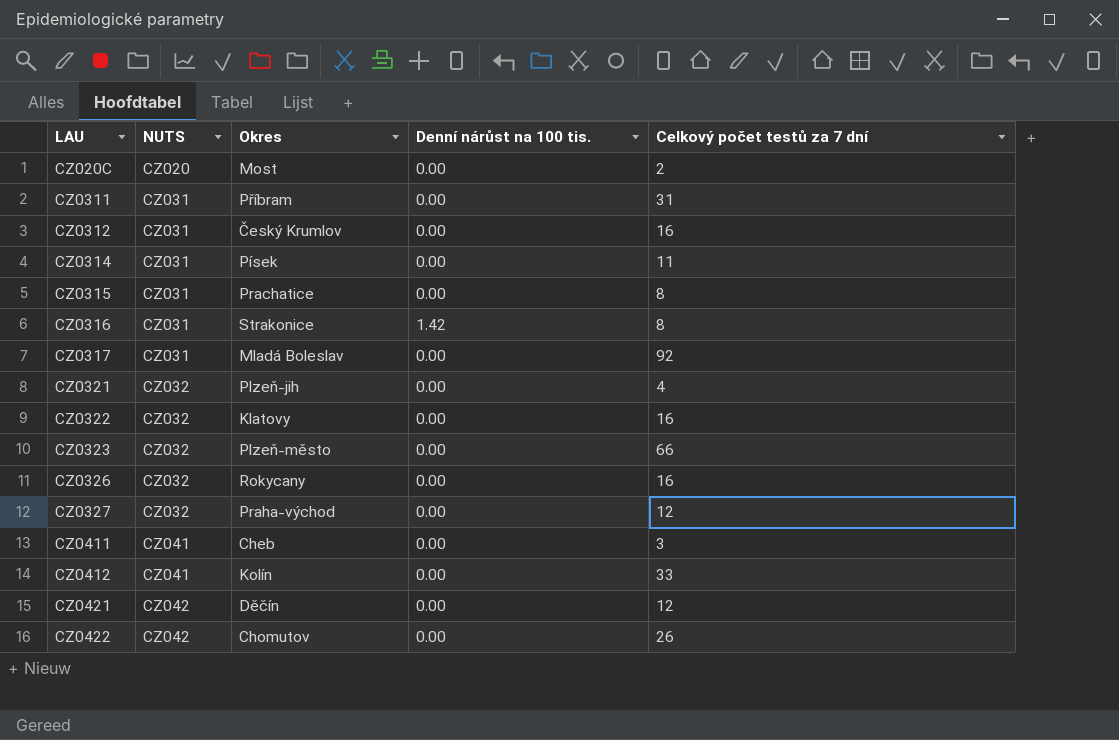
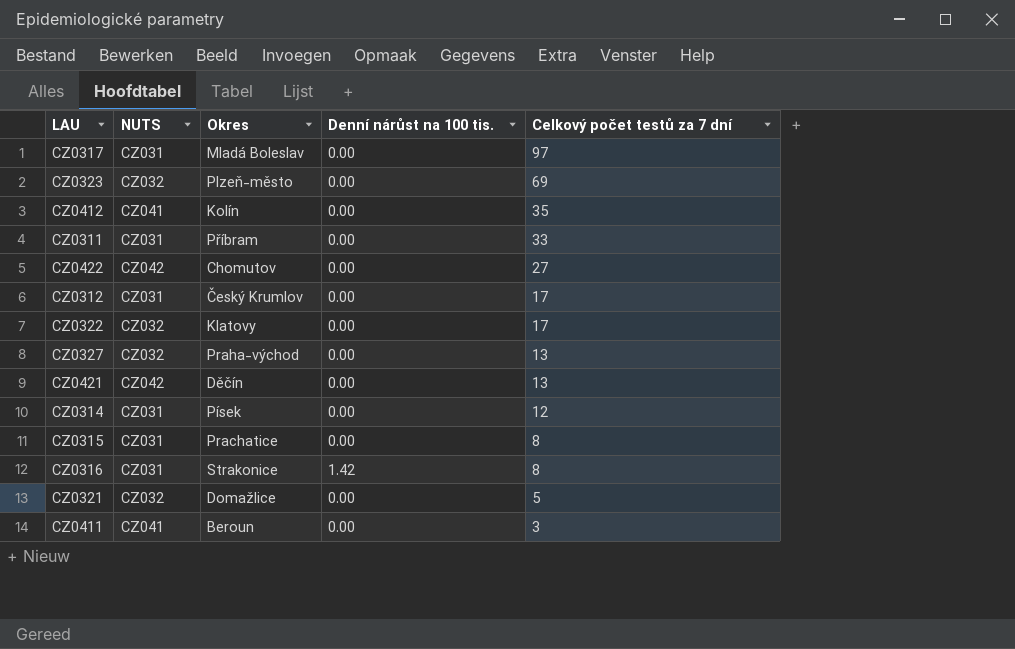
row order: LAU ascending -> Celkový počet testů za 7 dní descending
row CZ020C: CZ020 | Most | 0.00 | 2 -> none
row CZ0326: CZ032 | Rokycany | 0.00 | 16 -> none
CZ0317 | Celkový počet testů za 7 dní: 92 -> 97
CZ0323 | Celkový počet testů za 7 dní: 66 -> 69
CZ0412 | Celkový počet testů za 7 dní: 33 -> 35
CZ0311 | Celkový počet testů za 7 dní: 31 -> 33
CZ0422 | Celkový počet testů za 7 dní: 26 -> 27
CZ0312 | Celkový počet testů za 7 dní: 16 -> 17
CZ0322 | Celkový počet testů za 7 dní: 16 -> 17
CZ0327 | Celkový počet testů za 7 dní: 12 -> 13
CZ0421 | Celkový počet testů za 7 dní: 12 -> 13
CZ0314 | Celkový počet testů za 7 dní: 11 -> 12
CZ0321 | Okres: Plzeň-jih -> Domažlice
CZ0321 | Celkový počet testů za 7 dní: 4 -> 5
CZ0411 | Okres: Cheb -> Beroun

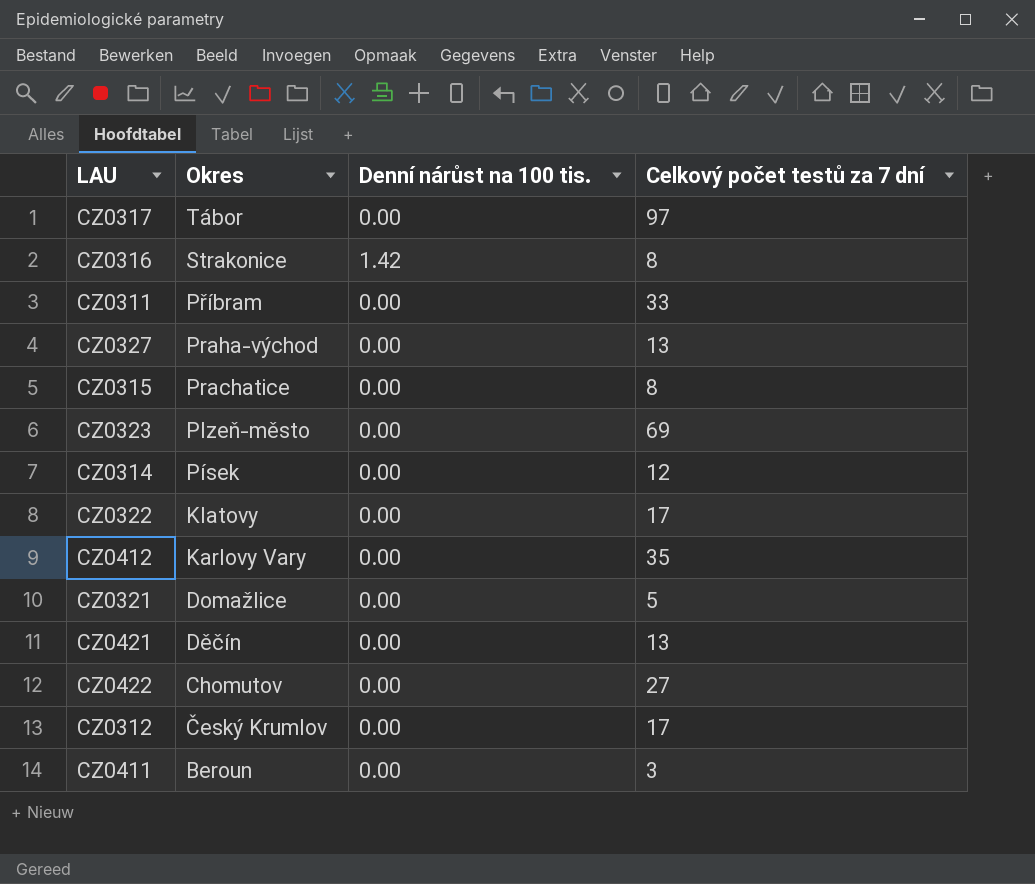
row order: Celkový počet testů za 7 dní descending -> Okres descending
column NUTS | position: 2 -> none
CZ0317 | Okres: Mladá Boleslav -> Tábor
CZ0412 | Okres: Kolín -> Karlovy Vary

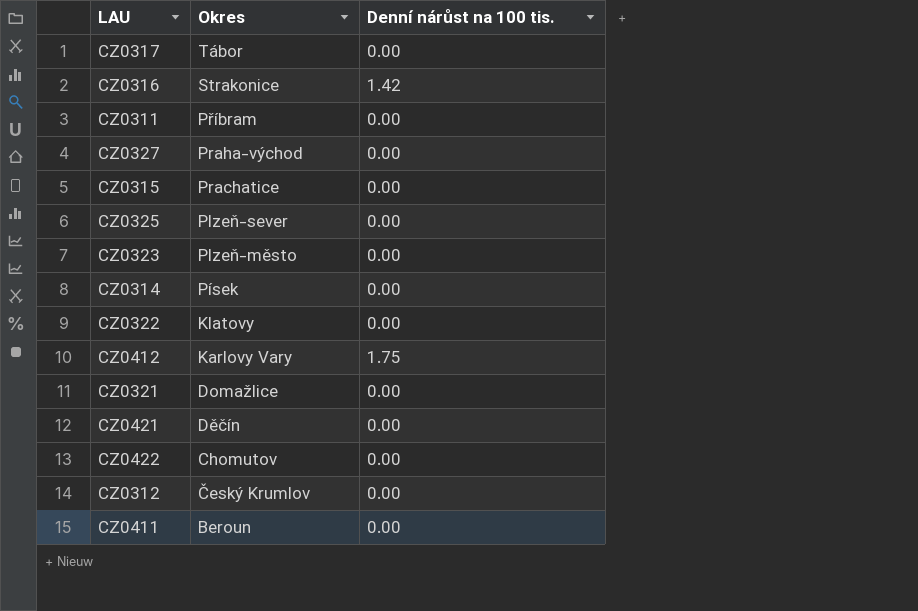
column Celkový počet testů za 7 dní | position: 4 -> none
row CZ0325: none -> Plzeň-sever | 0.00
CZ0412 | Denní nárůst na 100 tis.: 0.00 -> 1.75

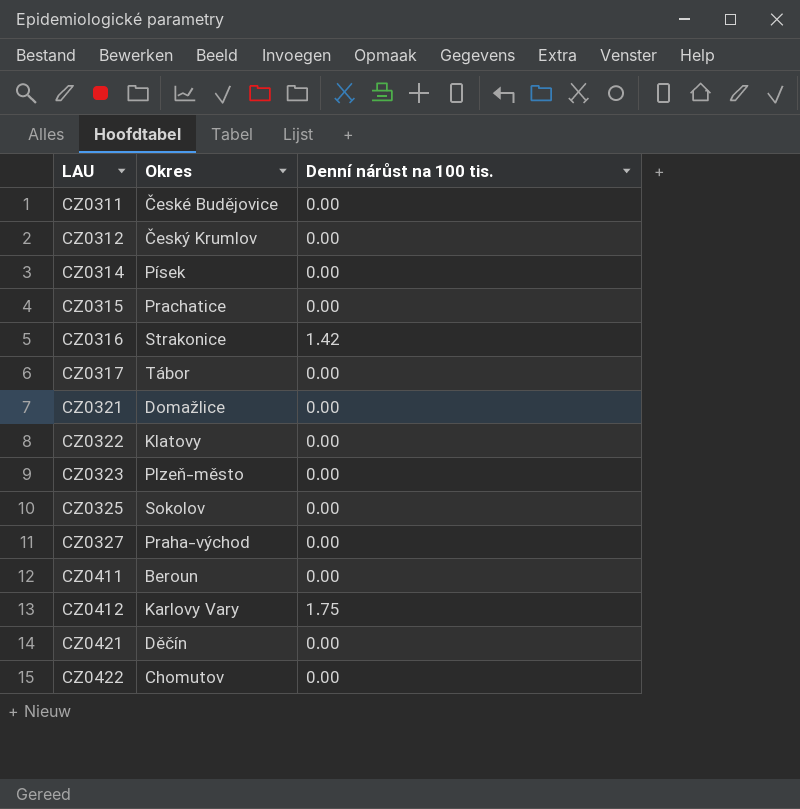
row order: Okres descending -> LAU ascending
CZ0311 | Okres: Příbram -> České Budějovice
CZ0325 | Okres: Plzeň-sever -> Sokolov

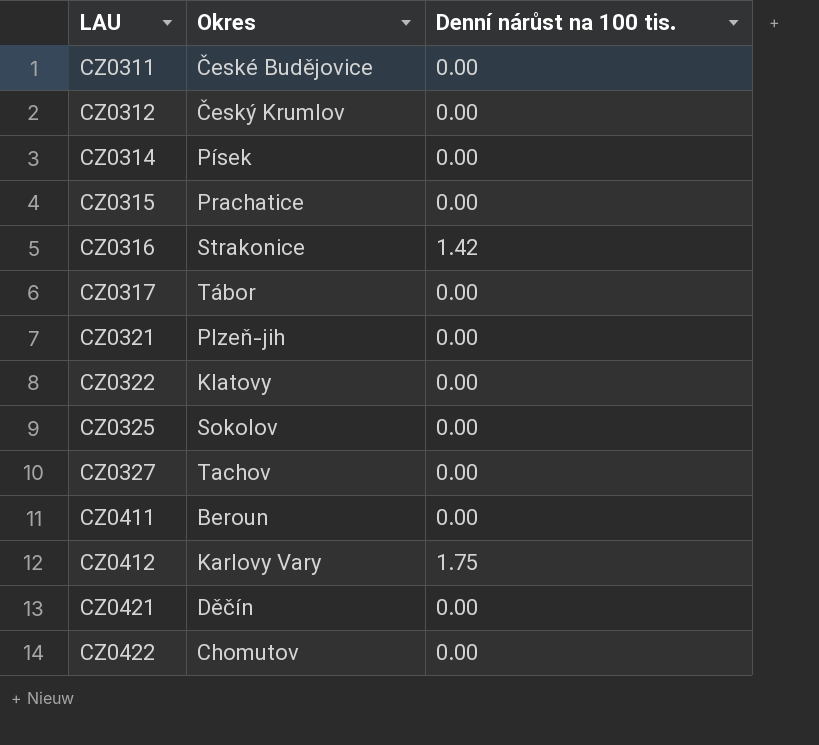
row CZ0323: Plzeň-město | 0.00 -> none
CZ0321 | Okres: Domažlice -> Plzeň-jih
CZ0327 | Okres: Praha-východ -> Tachov

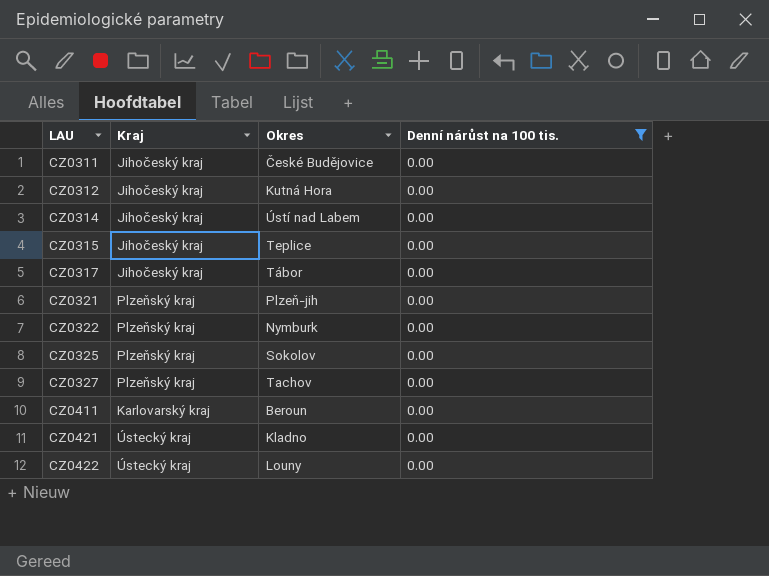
filter: none -> Denní nárůst na 100 tis. = 0.00
column Kraj | position: none -> 2
CZ0312 | Okres: Český Krumlov -> Kutná Hora
CZ0314 | Okres: Písek -> Ústí nad Labem
CZ0315 | Okres: Prachatice -> Teplice
CZ0322 | Okres: Klatovy -> Nymburk
CZ0421 | Okres: Děčín -> Kladno
CZ0422 | Okres: Chomutov -> Louny

